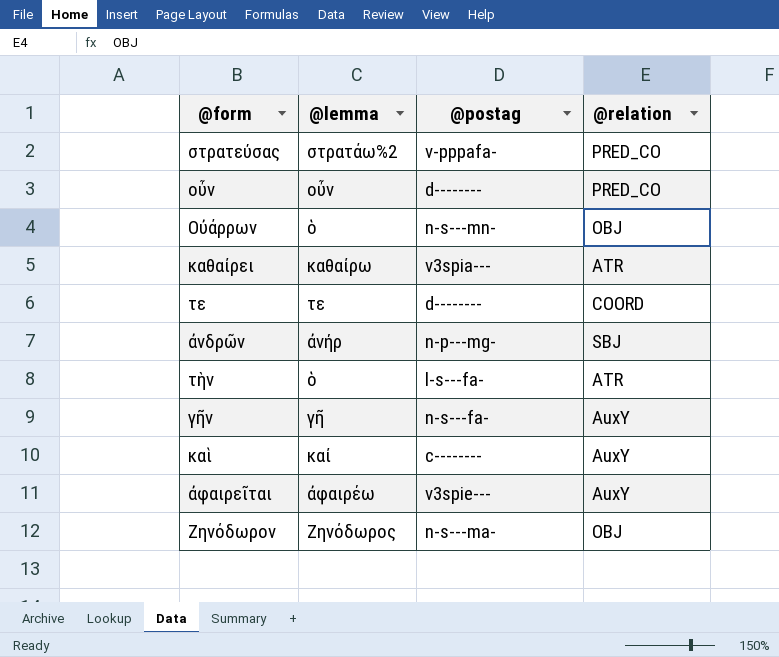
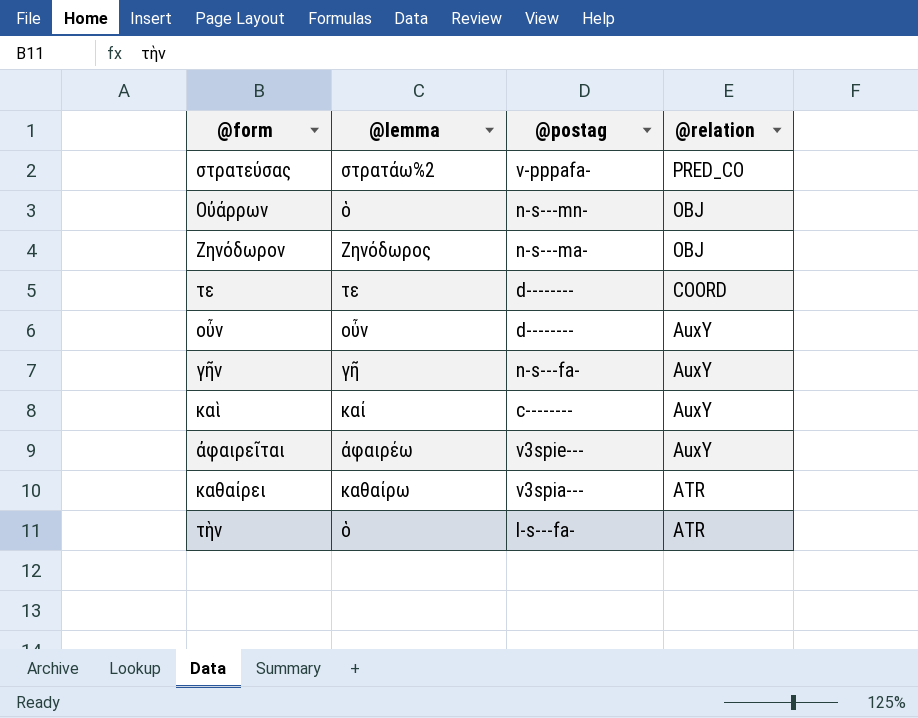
row order: none -> @relation descending
row ἀνδρῶν: ἀνήρ | n-p---mg- | SBJ -> none
οὖν | @relation: PRED_CO -> AuxY

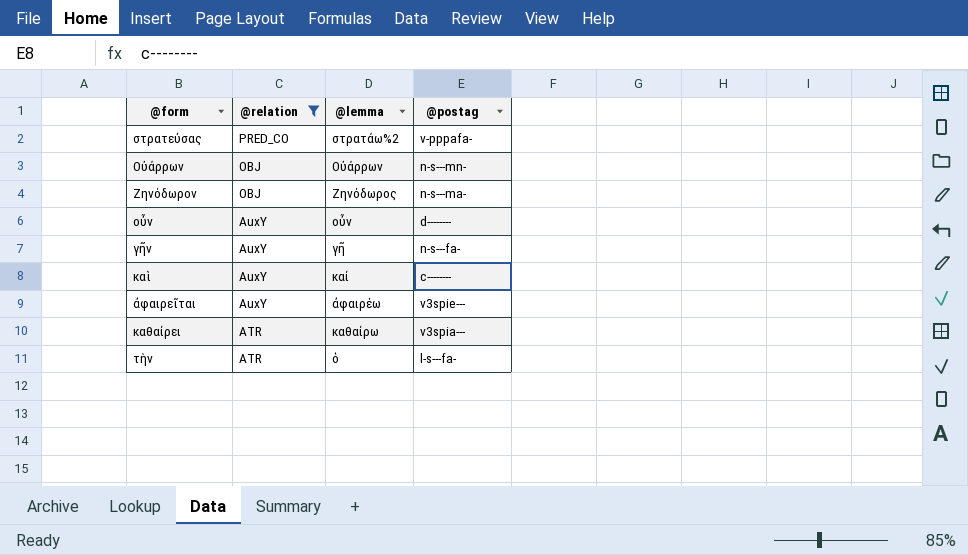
filter: none -> @relation != COORD
column @relation | position: 4 -> 2
Οὐάρρων | @lemma: ὁ -> Οὐάρρων

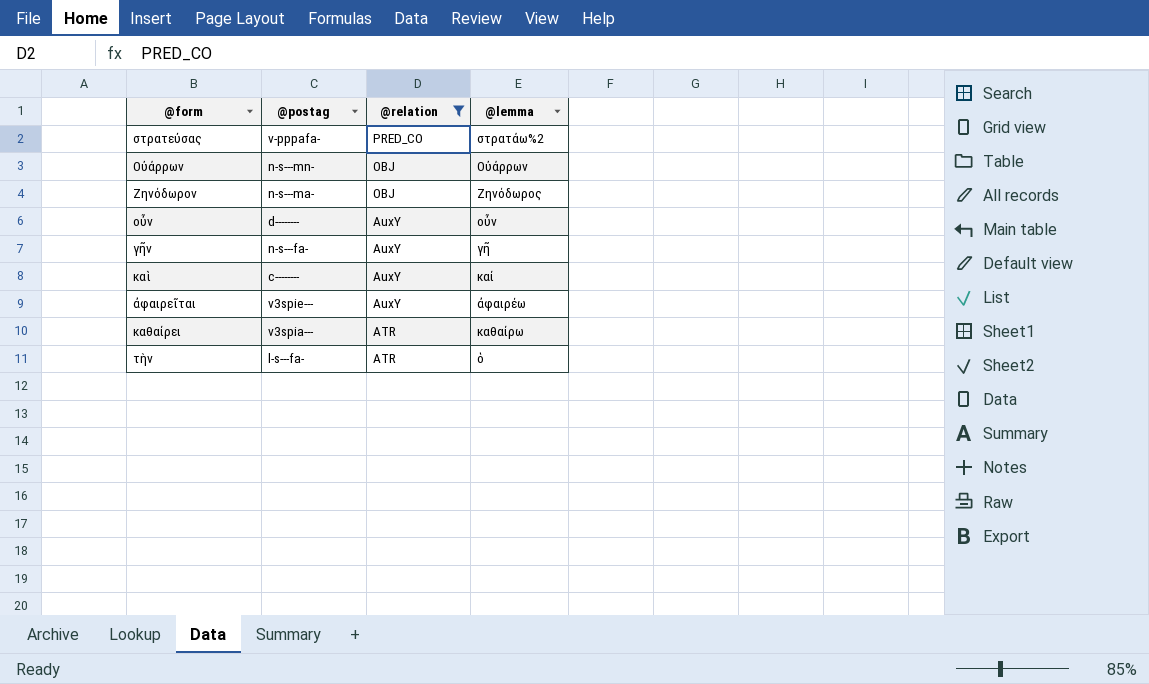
column @postag | position: 4 -> 2

